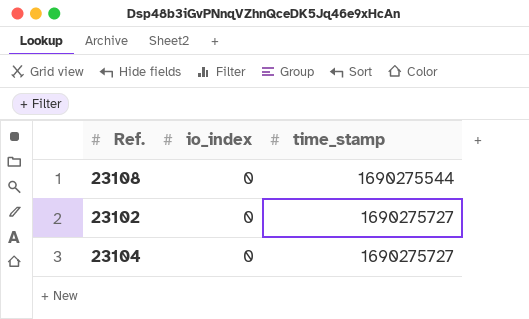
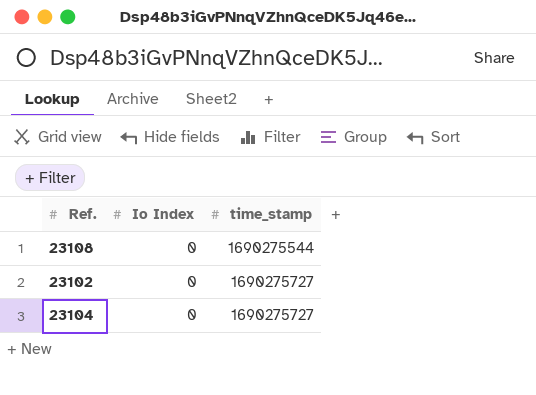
column name: io_index -> Io Index

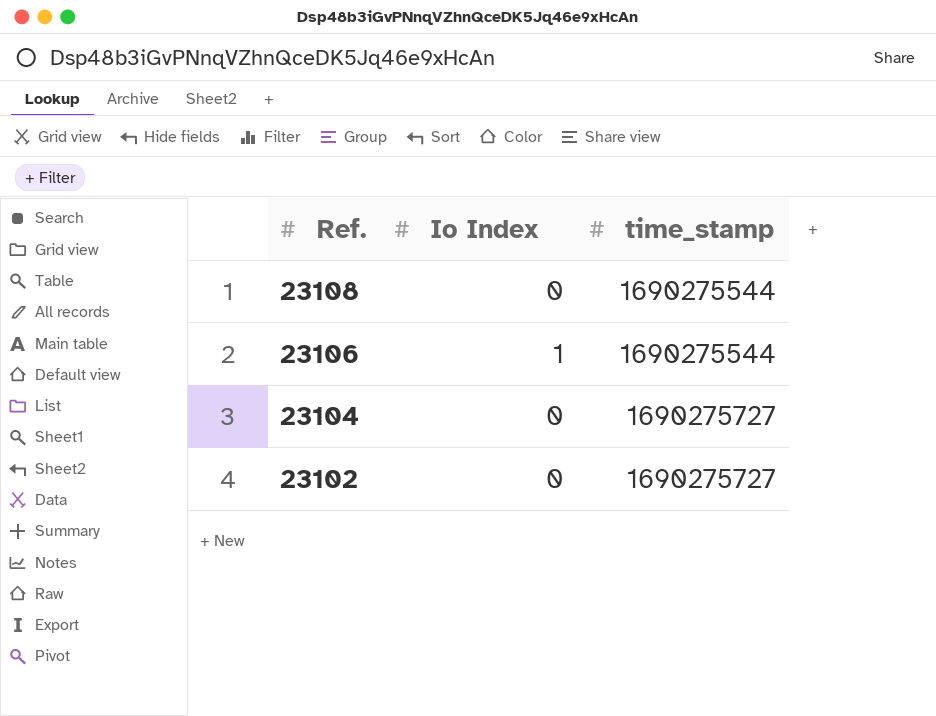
row order: time_stamp ascending -> Ref. descending
row 23106: none -> 1 | 1690275544

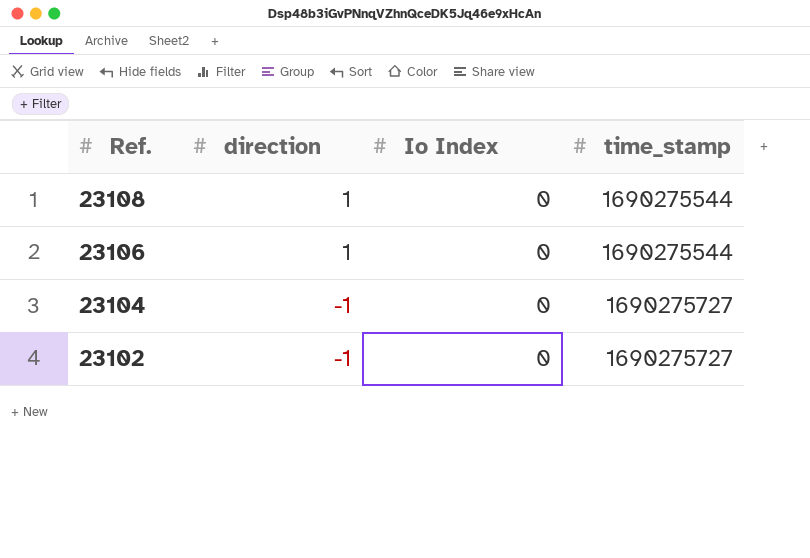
column direction | position: none -> 2
23106 | Io Index: 1 -> 0

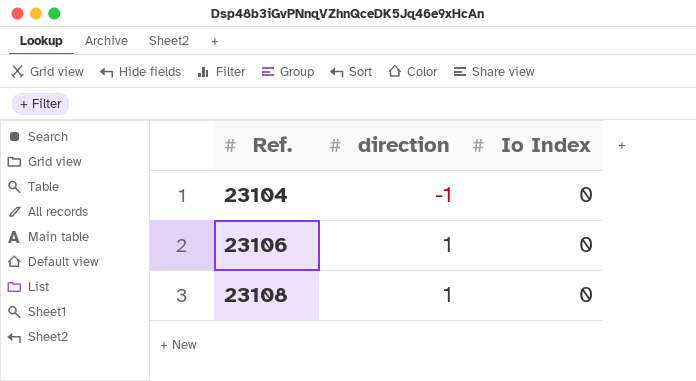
row order: Ref. descending -> Ref. ascending
column time_stamp | position: 4 -> none
row 23102: -1 | 0 | 1690275727 -> none

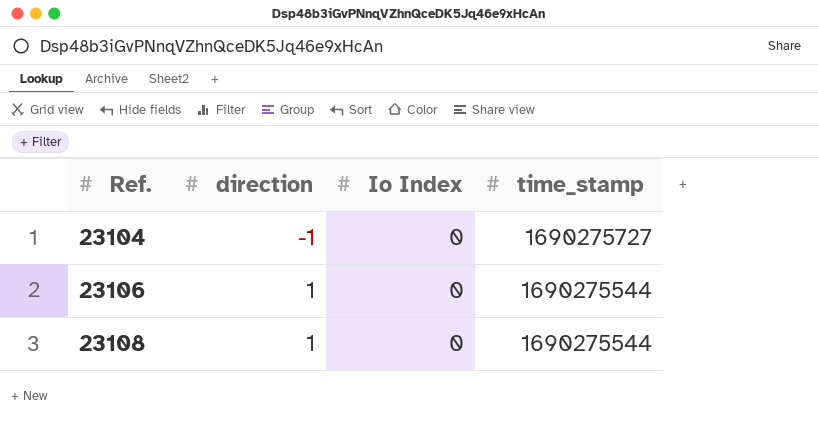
column time_stamp | position: none -> 4

